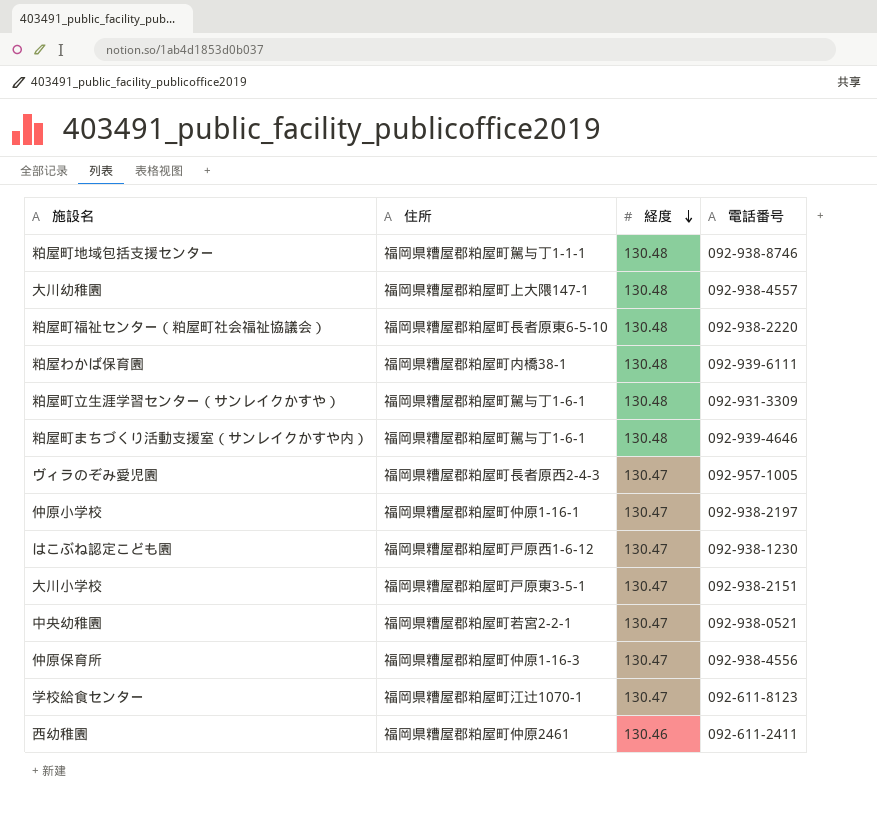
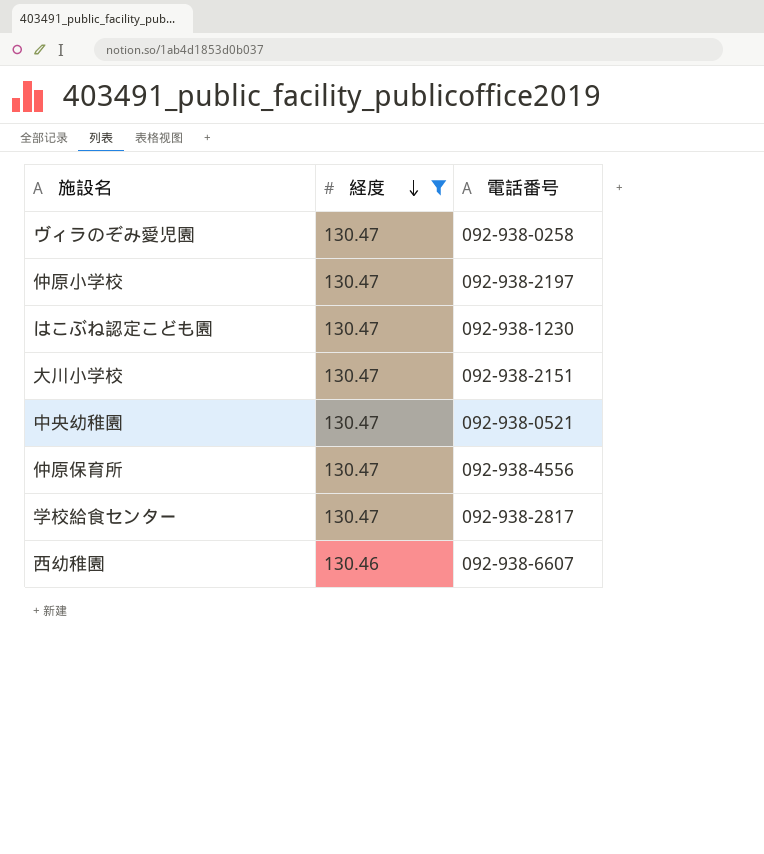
filter: none -> 経度 != 130.48
column 住所 | position: 2 -> none
ヴィラのぞみ愛児園 | 電話番号: 092-957-1005 -> 092-938-0258
学校給食センター | 電話番号: 092-611-8123 -> 092-938‐2817
西幼稚園 | 電話番号: 092-611-2411 -> 092-938-6607

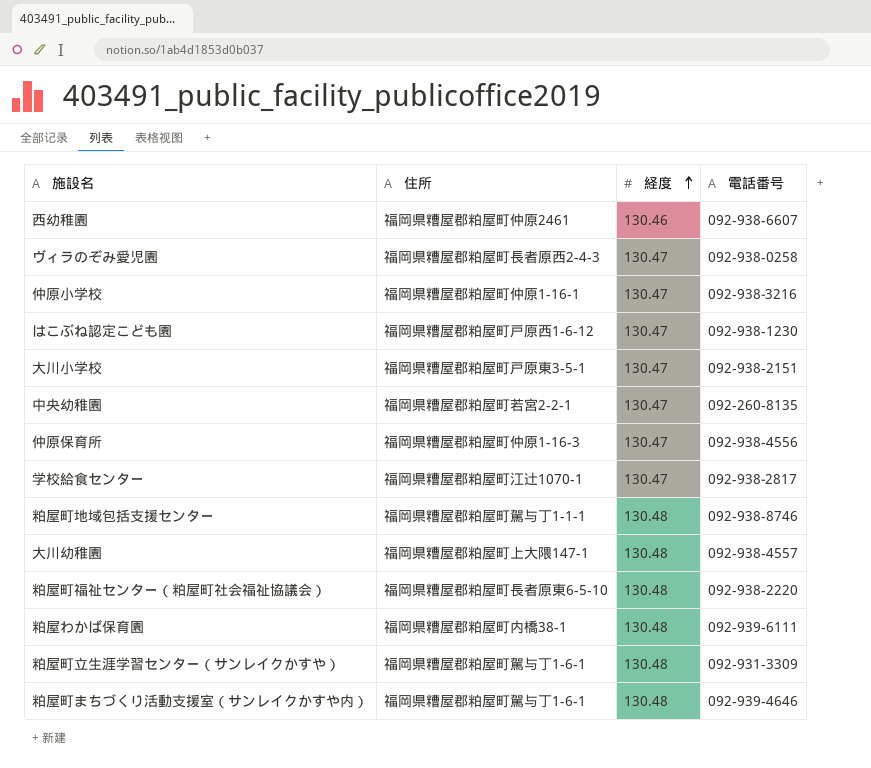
filter: 経度 != 130.48 -> none
row order: 経度 descending -> 経度 ascending
column 住所 | position: none -> 2
仲原小学校 | 電話番号: 092-938-2197 -> 092-938‐3216
中央幼稚園 | 電話番号: 092-938-0521 -> 092-260-8135

